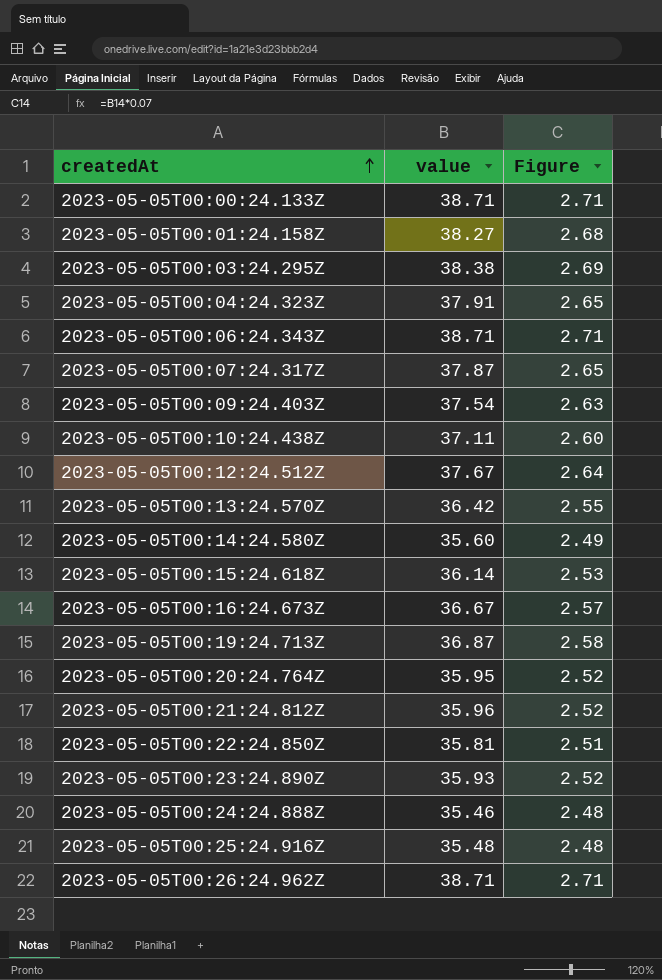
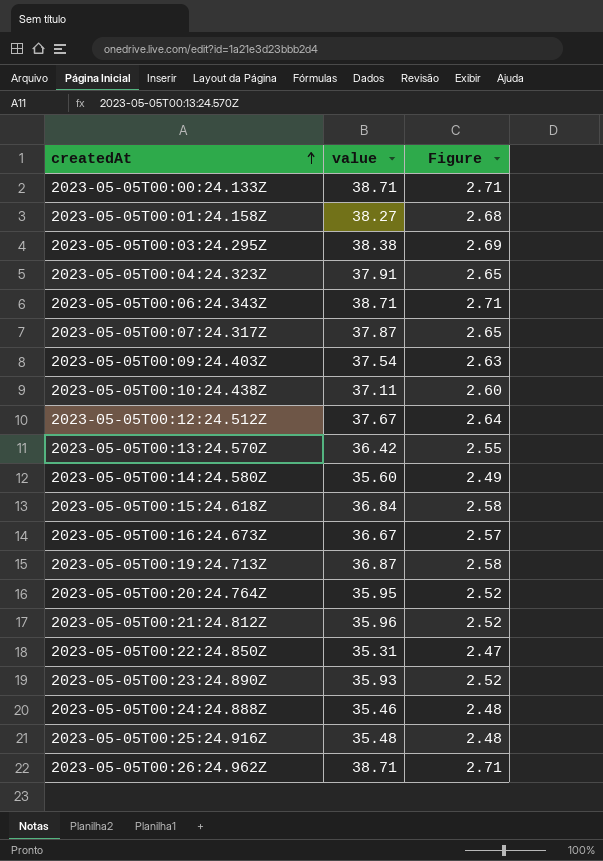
2023-05-05T00:15:24.618Z | value: 36.14 -> 36.84
2023-05-05T00:15:24.618Z | Figure: 2.53 -> 2.58
2023-05-05T00:22:24.850Z | value: 35.81 -> 35.31
2023-05-05T00:22:24.850Z | Figure: 2.51 -> 2.47

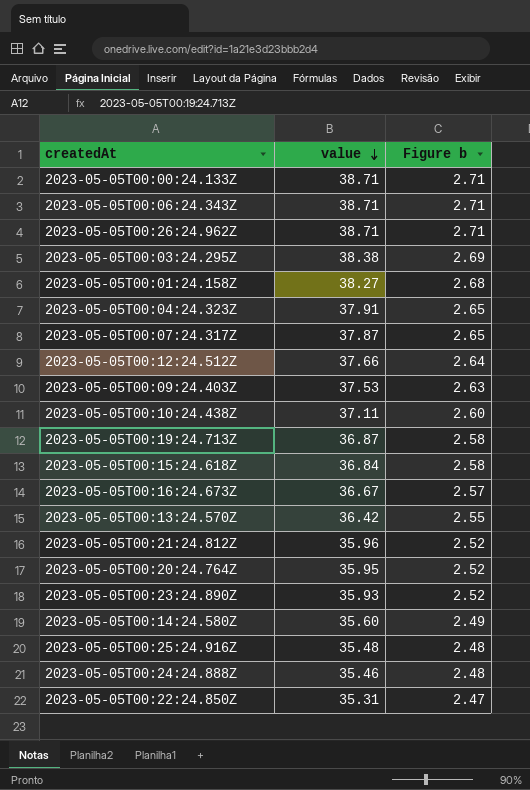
row order: createdAt ascending -> value descending
column name: Figure -> Figure b
2023-05-05T00:12:24.512Z | value: 37.67 -> 37.66
2023-05-05T00:09:24.403Z | value: 37.54 -> 37.53

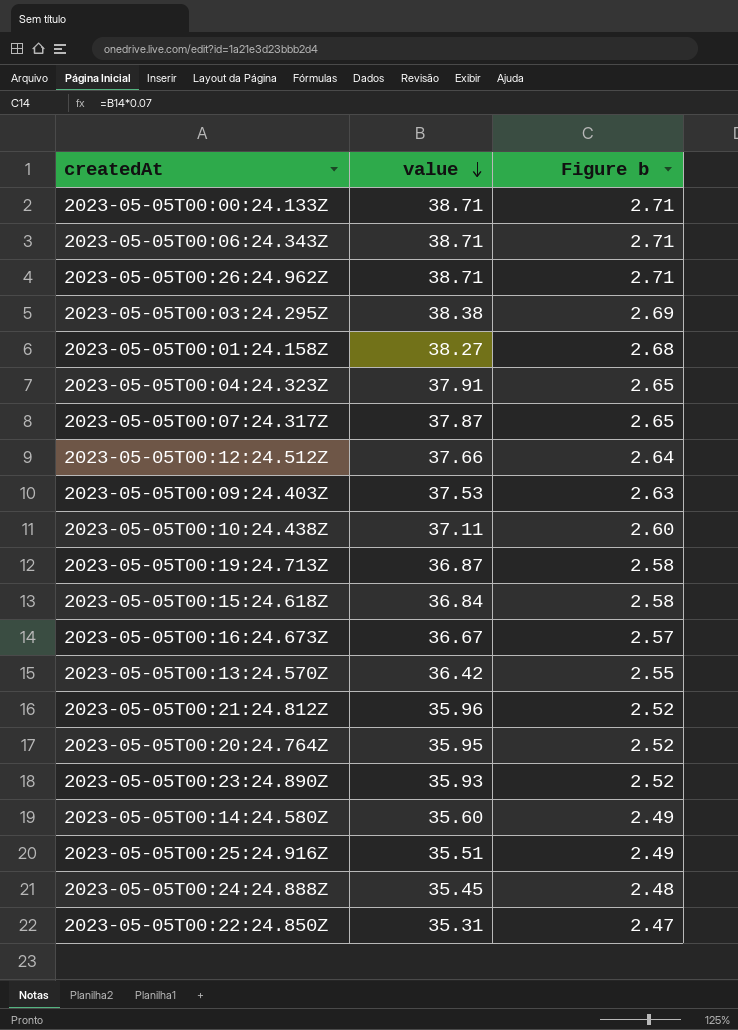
2023-05-05T00:25:24.916Z | value: 35.48 -> 35.51
2023-05-05T00:25:24.916Z | Figure b: 2.48 -> 2.49
2023-05-05T00:24:24.888Z | value: 35.46 -> 35.45

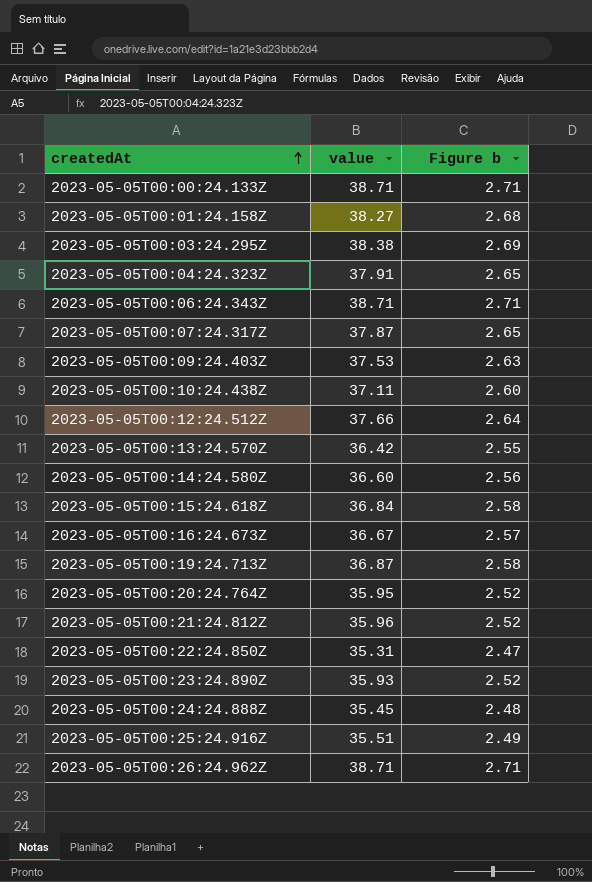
row order: value descending -> createdAt ascending
2023-05-05T00:14:24.580Z | value: 35.60 -> 36.60
2023-05-05T00:14:24.580Z | Figure b: 2.49 -> 2.56

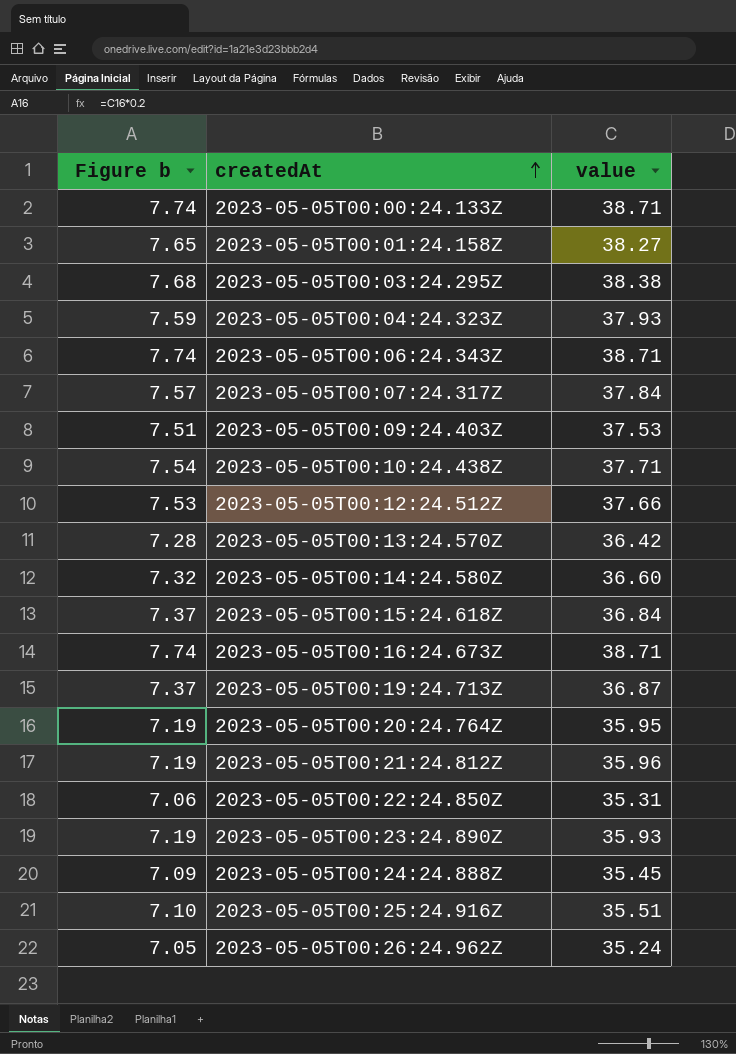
column Figure b | formula: [value] * 0.07 -> [value] * 0.2
column Figure b | position: 3 -> 1
2023-05-05T00:04:24.323Z | value: 37.91 -> 37.93
2023-05-05T00:07:24.317Z | value: 37.87 -> 37.84
2023-05-05T00:10:24.438Z | value: 37.11 -> 37.71
2023-05-05T00:16:24.673Z | value: 36.67 -> 38.71
2023-05-05T00:26:24.962Z | value: 38.71 -> 35.24

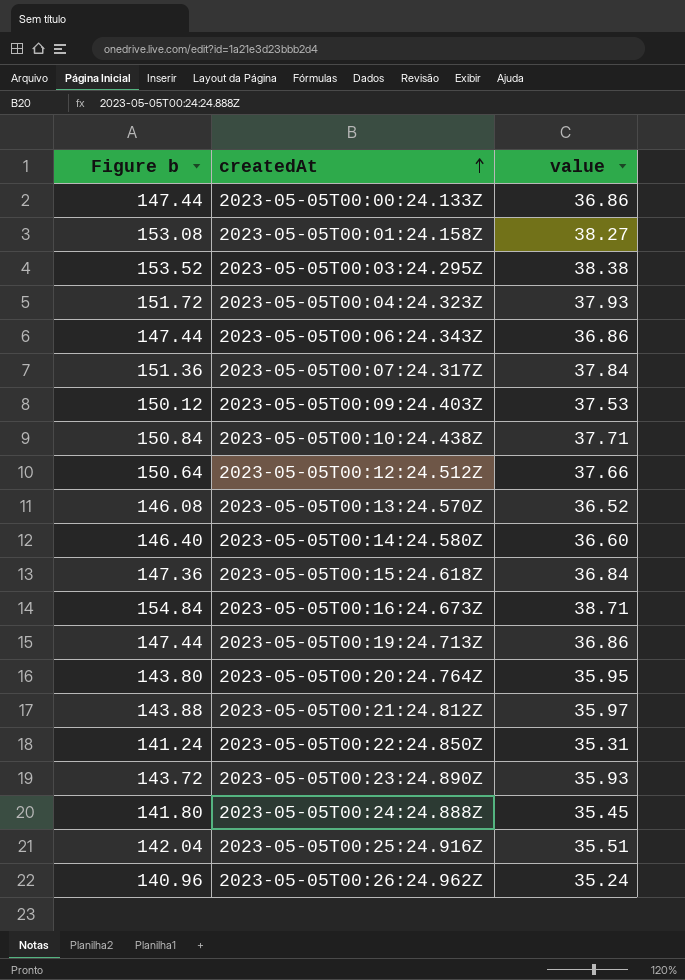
column Figure b | formula: [value] * 0.2 -> [value] * 4
2023-05-05T00:00:24.133Z | value: 38.71 -> 36.86
2023-05-05T00:06:24.343Z | value: 38.71 -> 36.86
2023-05-05T00:13:24.570Z | value: 36.42 -> 36.52
2023-05-05T00:19:24.713Z | value: 36.87 -> 36.86
2023-05-05T00:21:24.812Z | value: 35.96 -> 35.97

